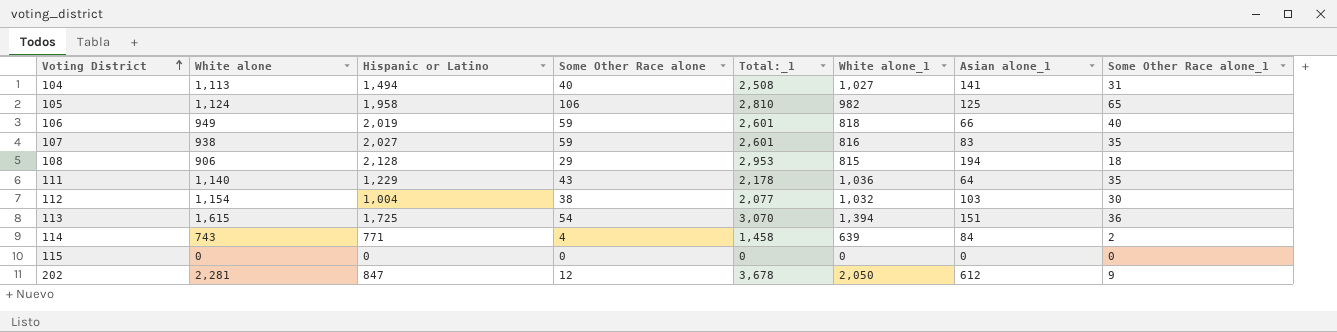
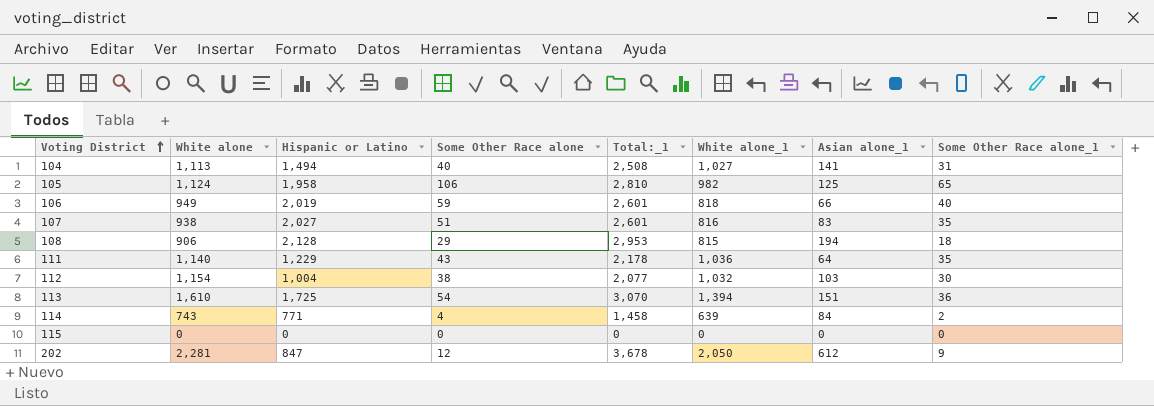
107 | Some Other Race alone: 59 -> 51
113 | White alone: 1,615 -> 1,610

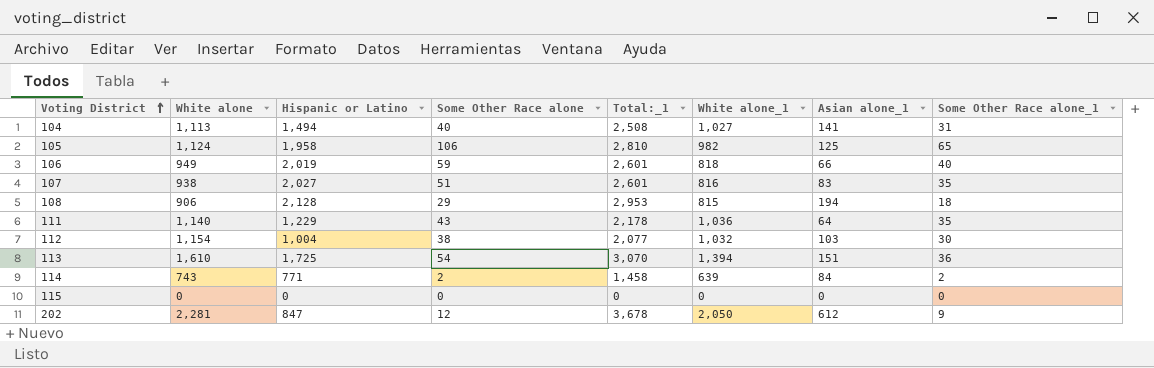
114 | Some Other Race alone: 4 -> 2

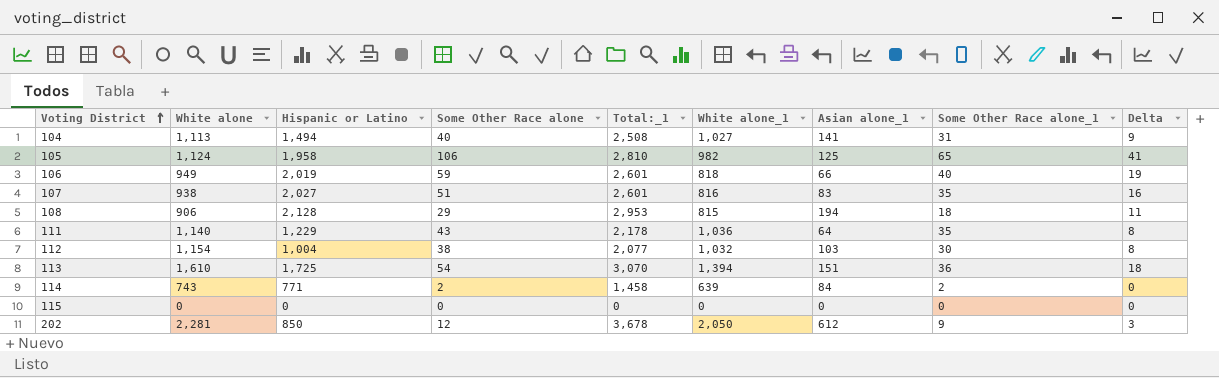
column Delta | formula: none -> [Some Other Race alone] - [Some Other Race alone_1]
202 | Hispanic or Latino: 847 -> 850

